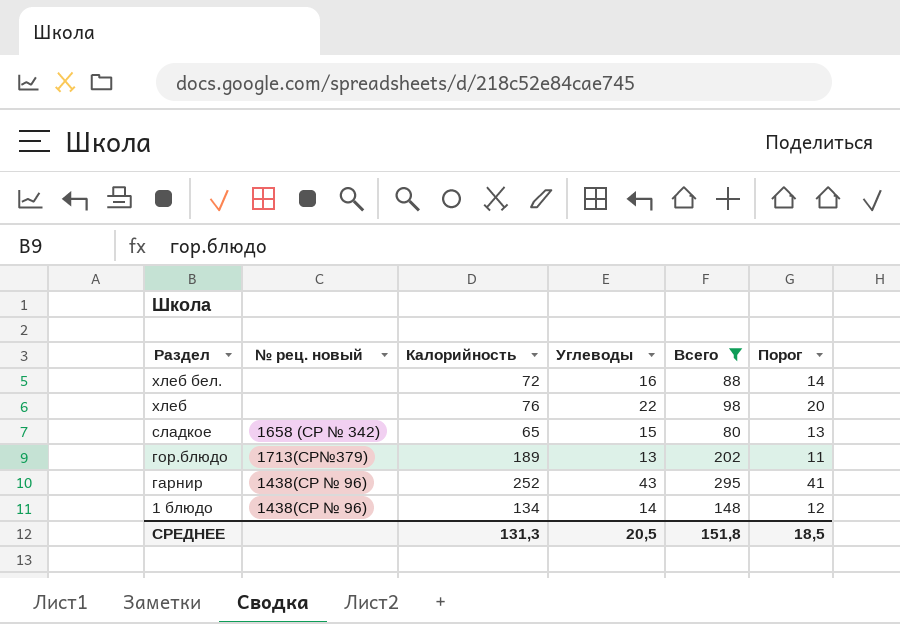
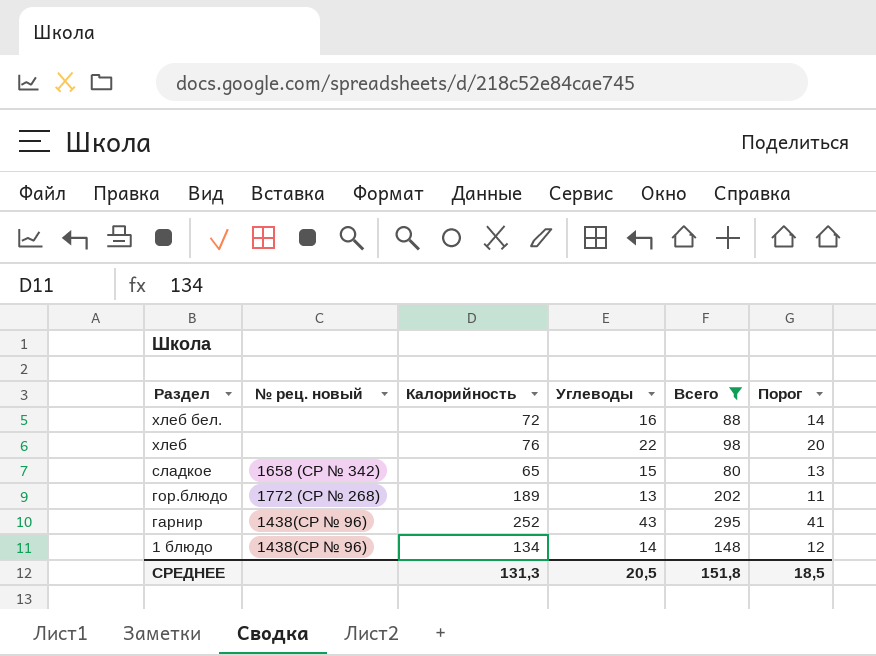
гор.блюдо | № рец. новый: 1713(СР№379) -> 1772 (СР № 268)

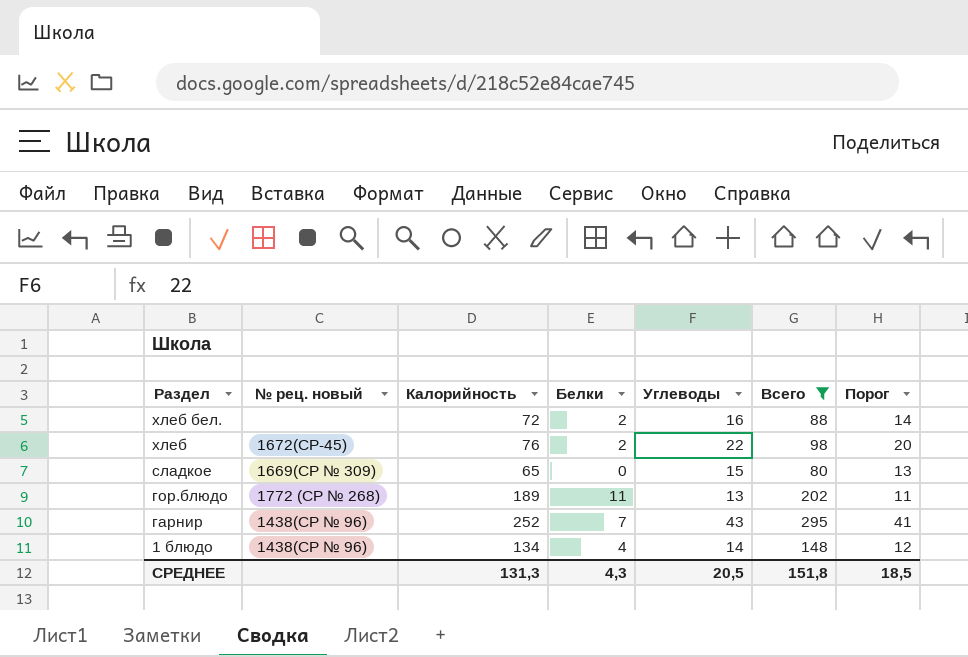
column Белки | position: none -> 4
хлеб | № рец. новый: none -> 1672(СР-45)
сладкое | № рец. новый: 1658 (СР № 342) -> 1669(СР № 309)

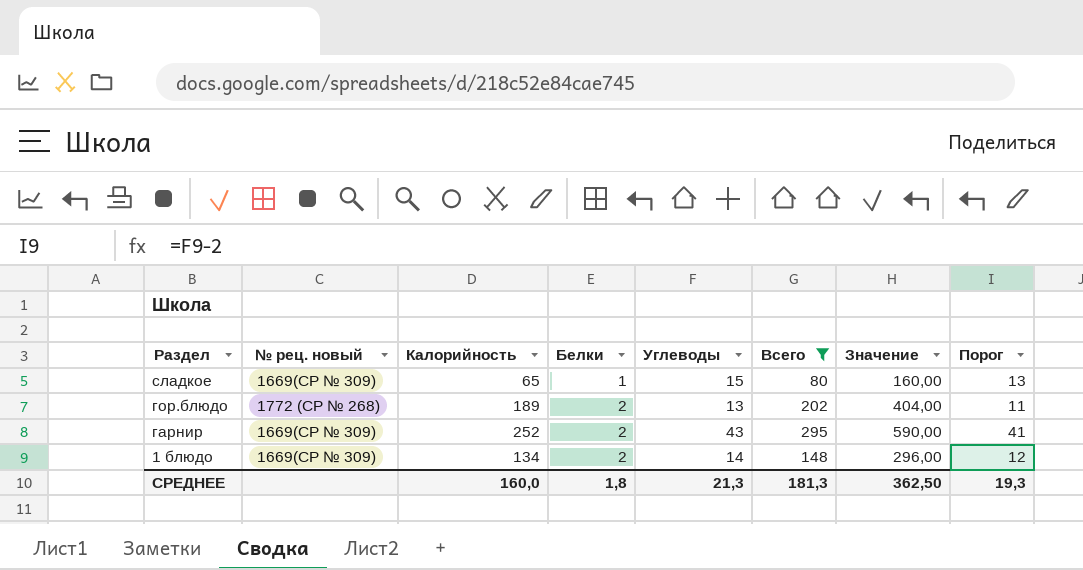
column Значение | formula: none -> [Всего] * 2
row хлеб бел.: none | 72 | 2 | 16 | 88 | 14 -> none
row хлеб: 1672(СР-45) | 76 | 2 | 22 | 98 | 20 -> none
сладкое | Белки: 0 -> 1
гор.блюдо | Белки: 11 -> 2
гарнир | № рец. новый: 1438(СР № 96) -> 1669(СР № 309)
гарнир | Белки: 7 -> 2
1 блюдо | № рец. новый: 1438(СР № 96) -> 1669(СР № 309)
1 блюдо | Белки: 4 -> 2
СРЕДНЕЕ | Калорийность: 131,3 -> 160,0
СРЕДНЕЕ | Белки: 4,3 -> 1,8
СРЕДНЕЕ | Углеводы: 20,5 -> 21,3
СРЕДНЕЕ | Всего: 151,8 -> 181,3
СРЕДНЕЕ | Порог: 18,5 -> 19,3

